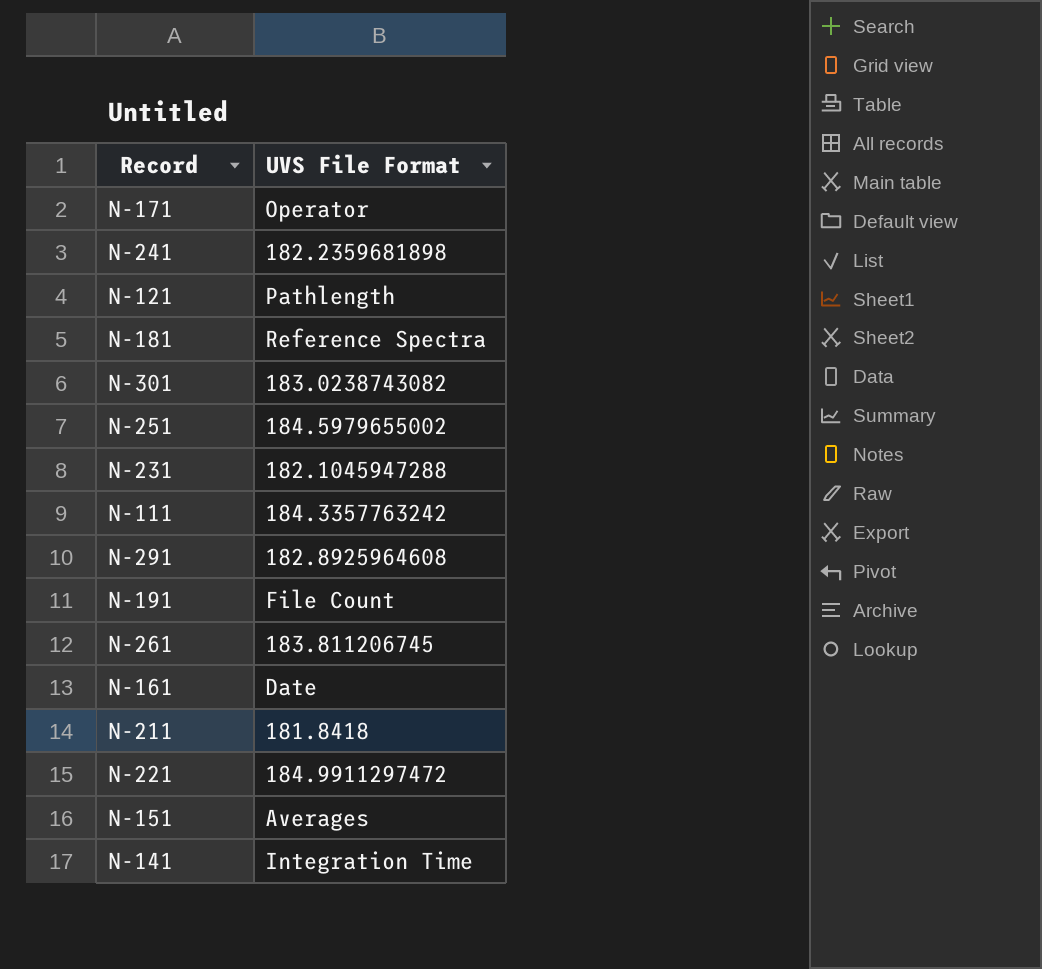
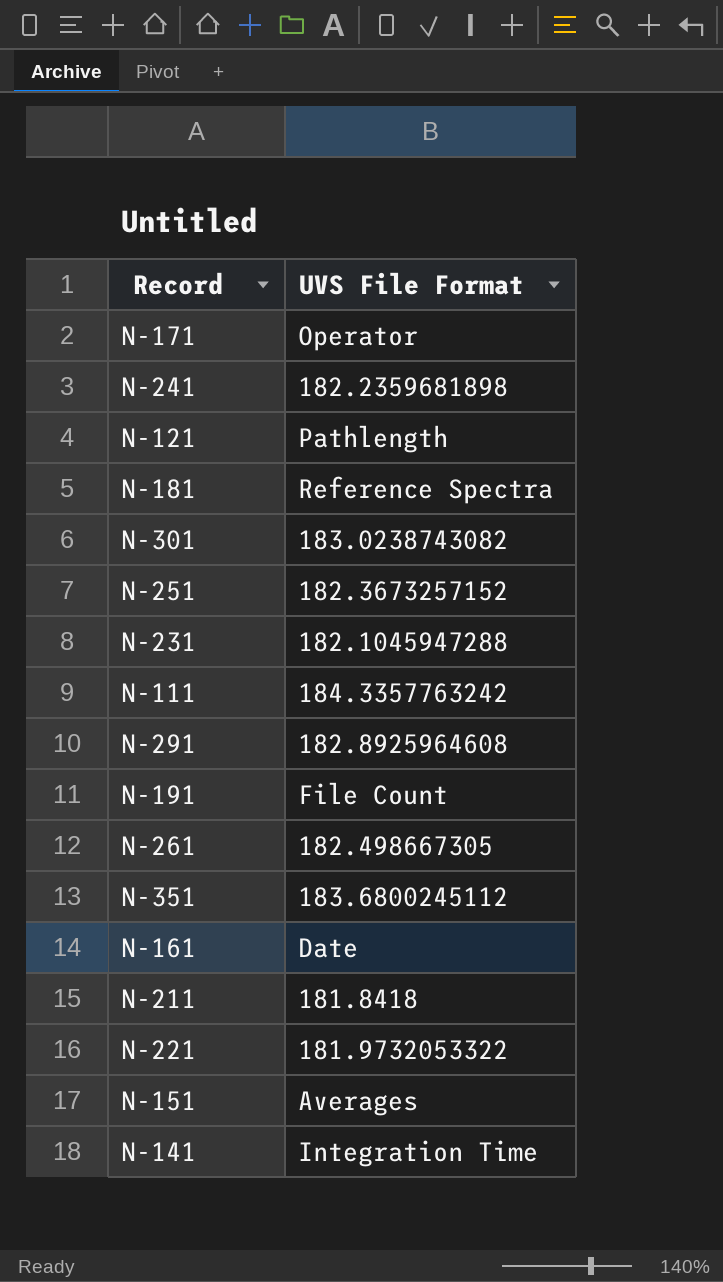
N-251 | UVS File Format: 184.5979655002 -> 182.3673257152
N-261 | UVS File Format: 183.811206745 -> 182.498667305
row N-351: none -> 183.6800245112
N-221 | UVS File Format: 184.9911297472 -> 181.9732053322

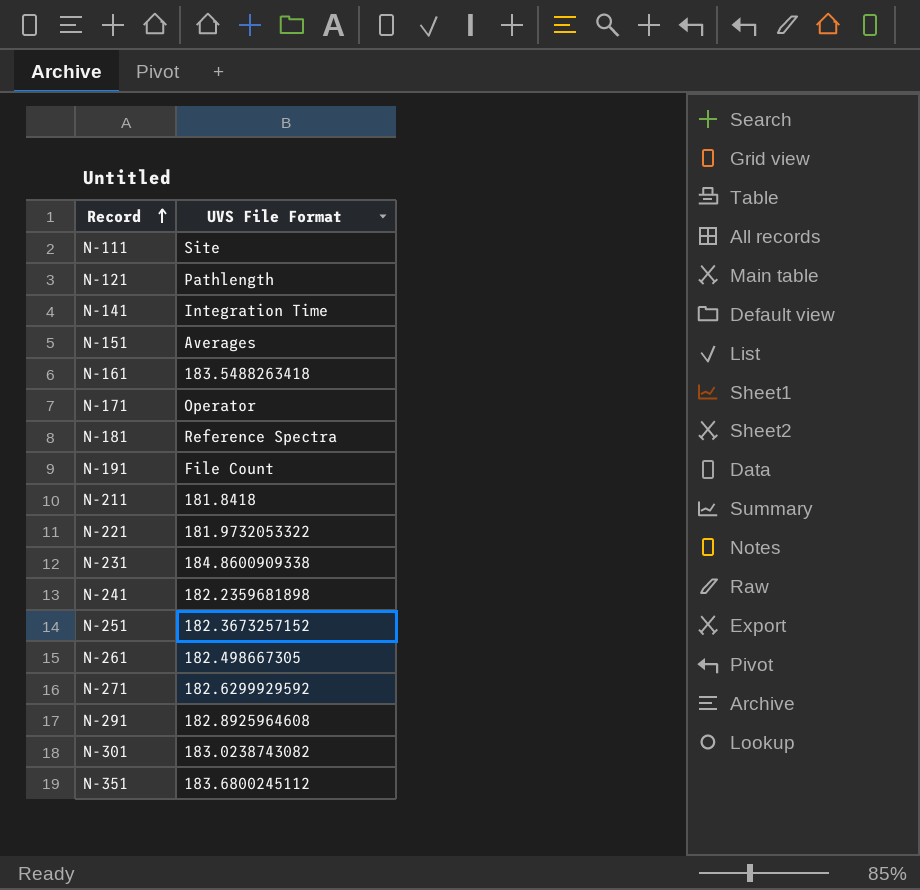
row order: none -> Record ascending
N-111 | UVS File Format: 184.3357763242 -> Site
N-161 | UVS File Format: Date -> 183.5488263418
N-231 | UVS File Format: 182.1045947288 -> 184.8600909338
row N-271: none -> 182.6299929592

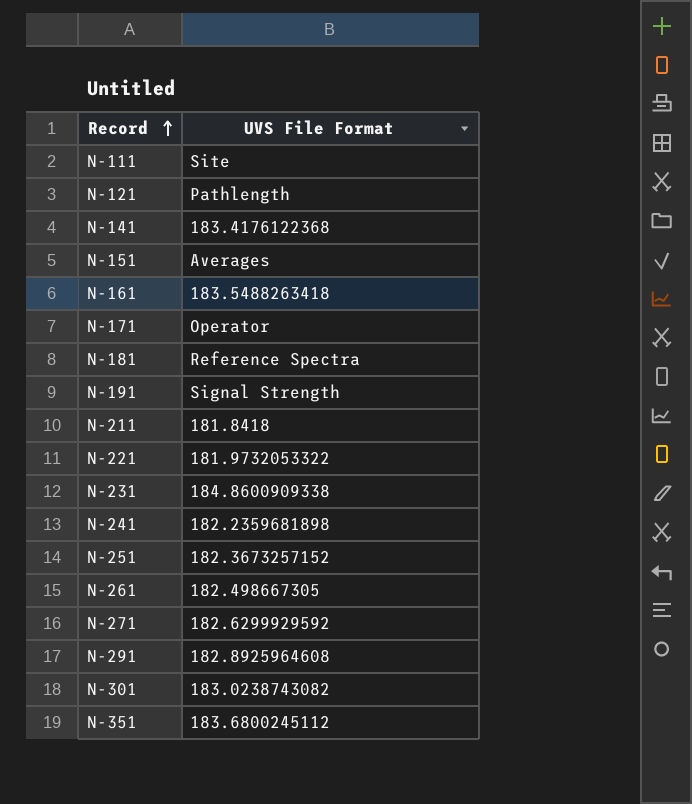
N-141 | UVS File Format: Integration Time -> 183.4176122368
N-191 | UVS File Format: File Count -> Signal Strength

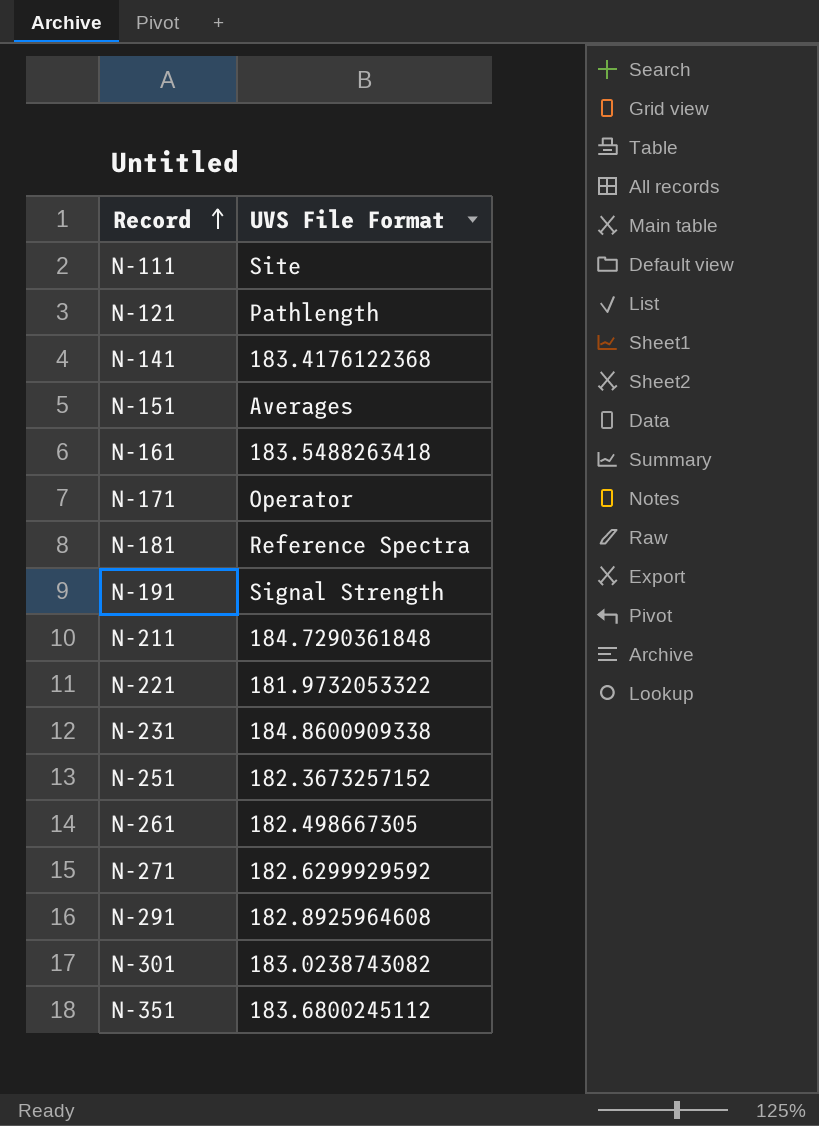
row N-241: 182.2359681898 -> none
N-211 | UVS File Format: 181.8418 -> 184.7290361848

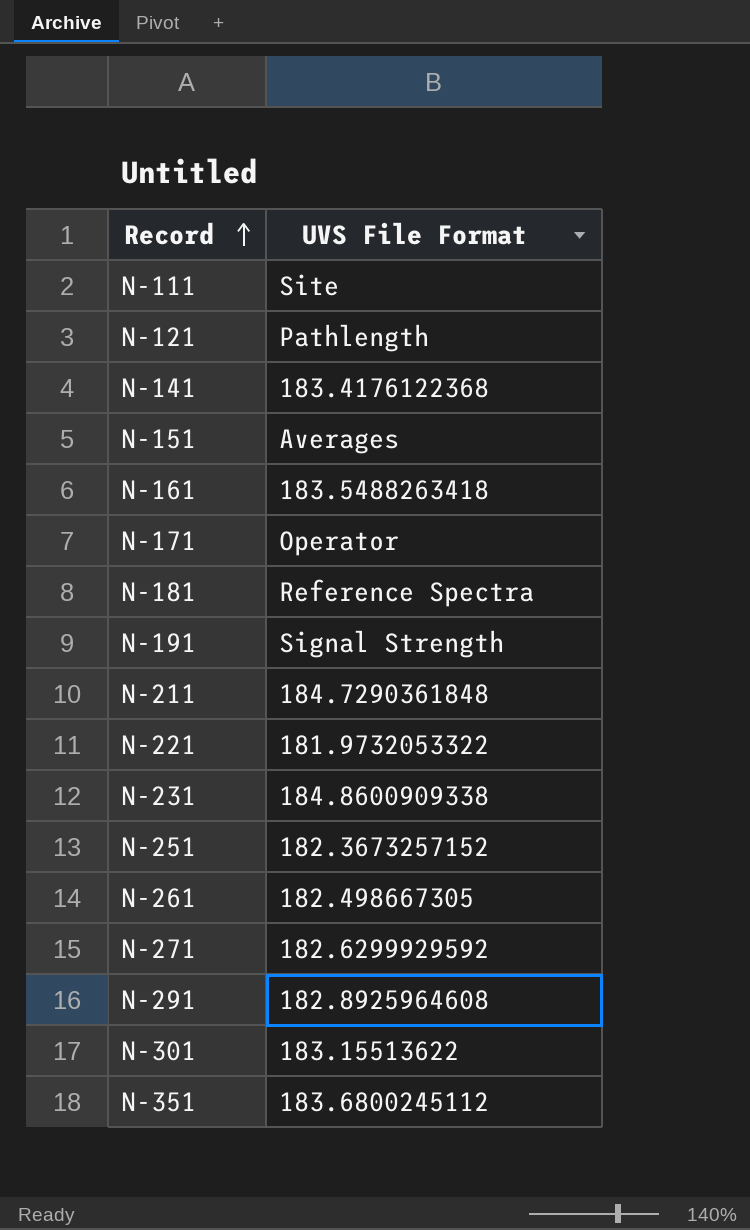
N-301 | UVS File Format: 183.0238743082 -> 183.15513622

